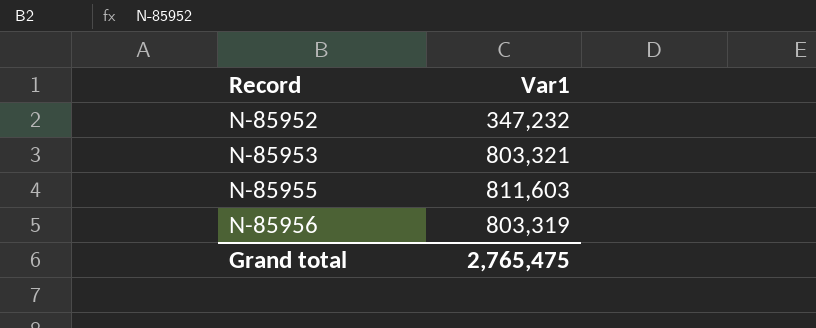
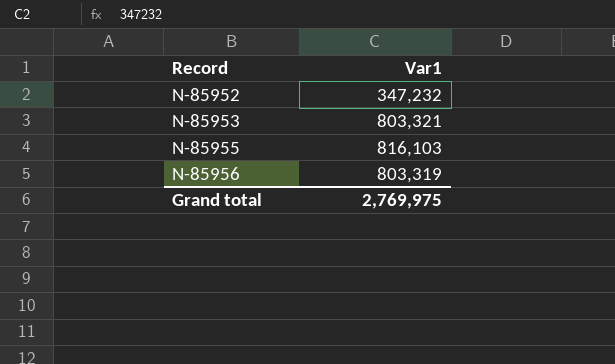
N-85955 | Var1: 811,603 -> 816,103
Grand total | Var1: 2,765,475 -> 2,769,975

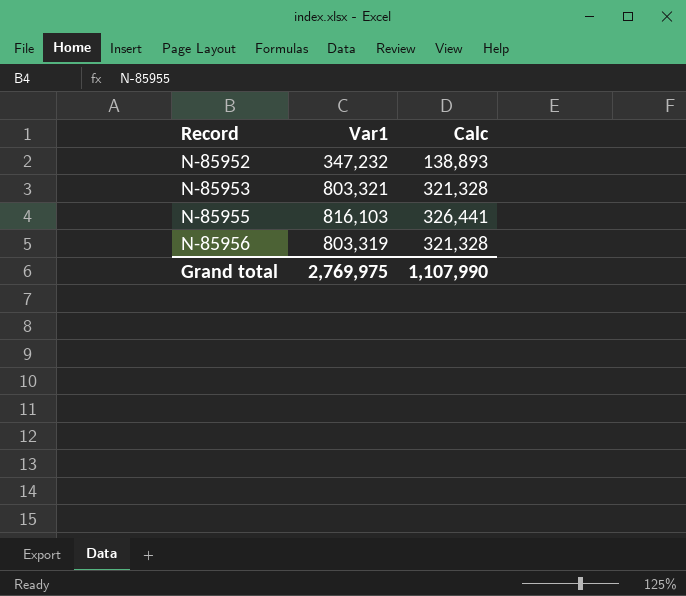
column Calc | formula: none -> [Var1] * 0.4

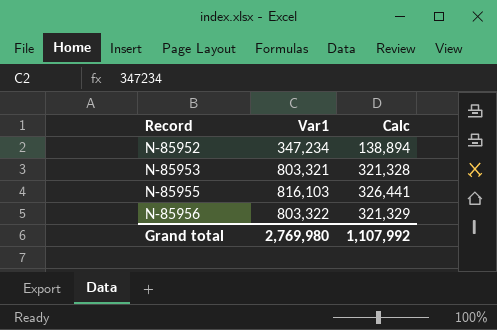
N-85952 | Var1: 347,232 -> 347,234
N-85952 | Calc: 138,893 -> 138,894
N-85956 | Var1: 803,319 -> 803,322
N-85956 | Calc: 321,328 -> 321,329
Grand total | Var1: 2,769,975 -> 2,769,980
Grand total | Calc: 1,107,990 -> 1,107,992

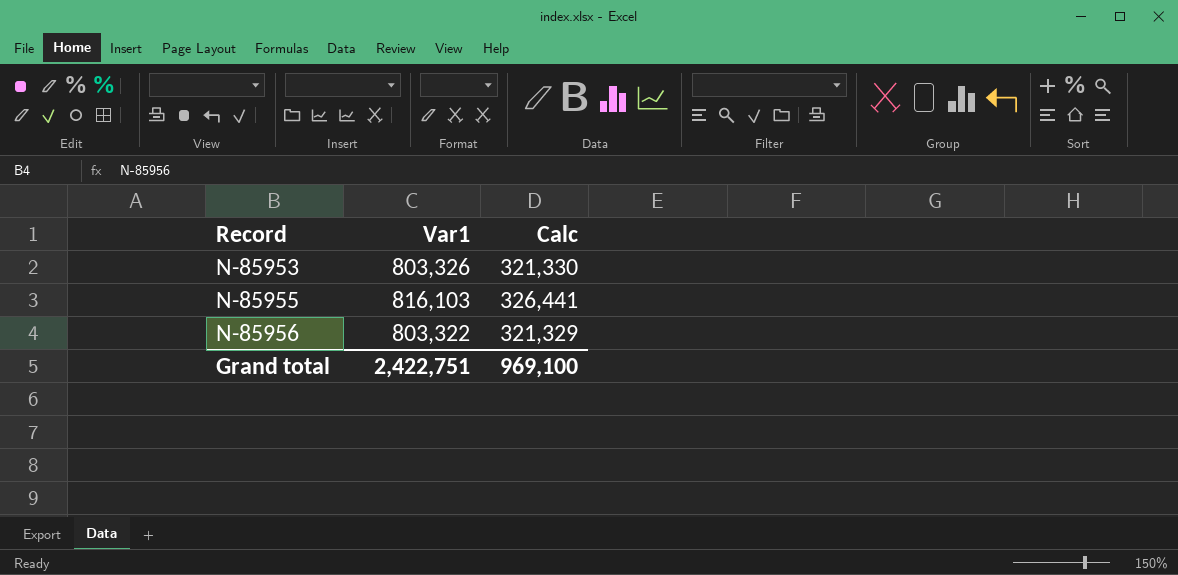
row N-85952: 347,234 | 138,894 -> none
N-85953 | Var1: 803,321 -> 803,326
N-85953 | Calc: 321,328 -> 321,330
Grand total | Var1: 2,769,980 -> 2,422,751
Grand total | Calc: 1,107,992 -> 969,100

